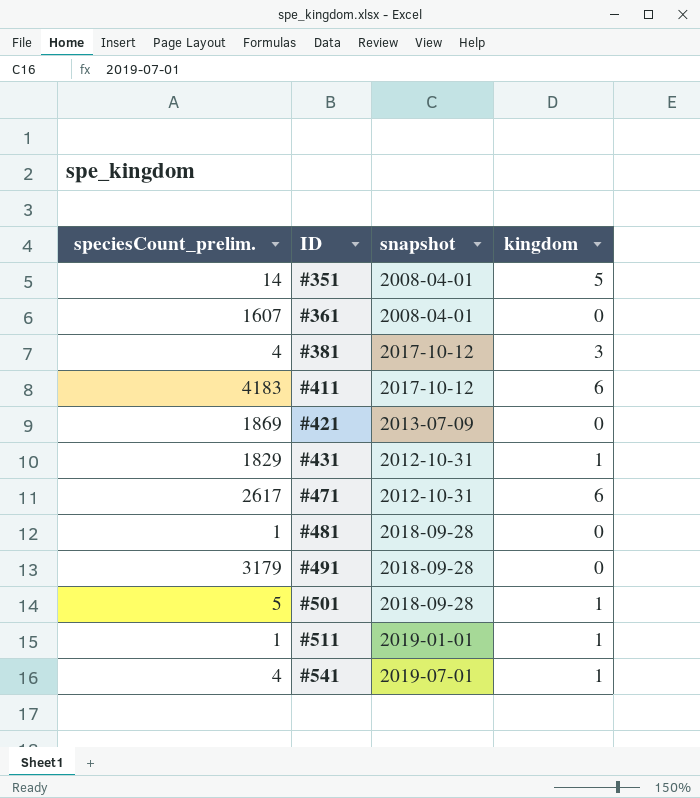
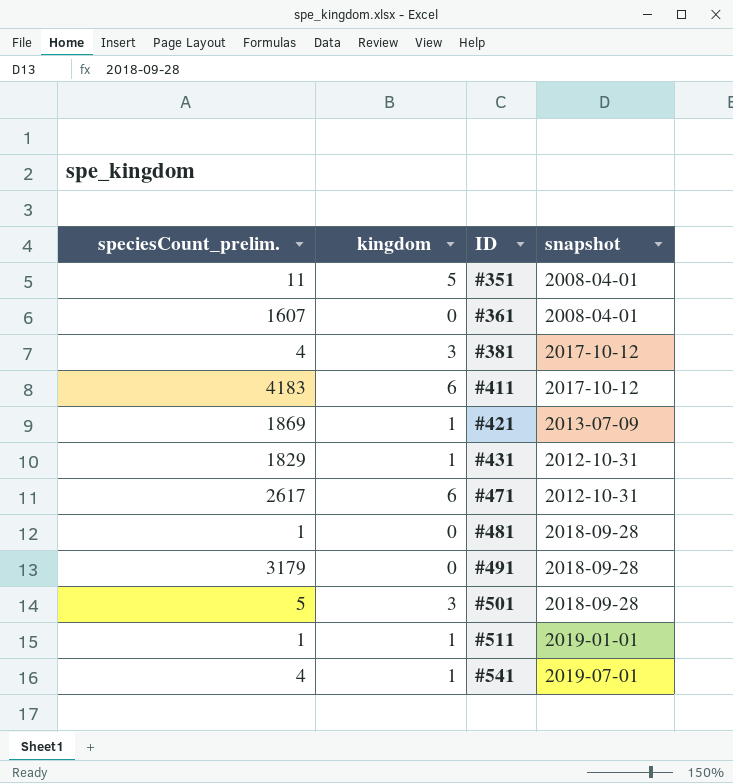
column kingdom | position: 4 -> 2
#351 | speciesCount_prelim.: 14 -> 11
#421 | kingdom: 0 -> 1
#501 | kingdom: 1 -> 3

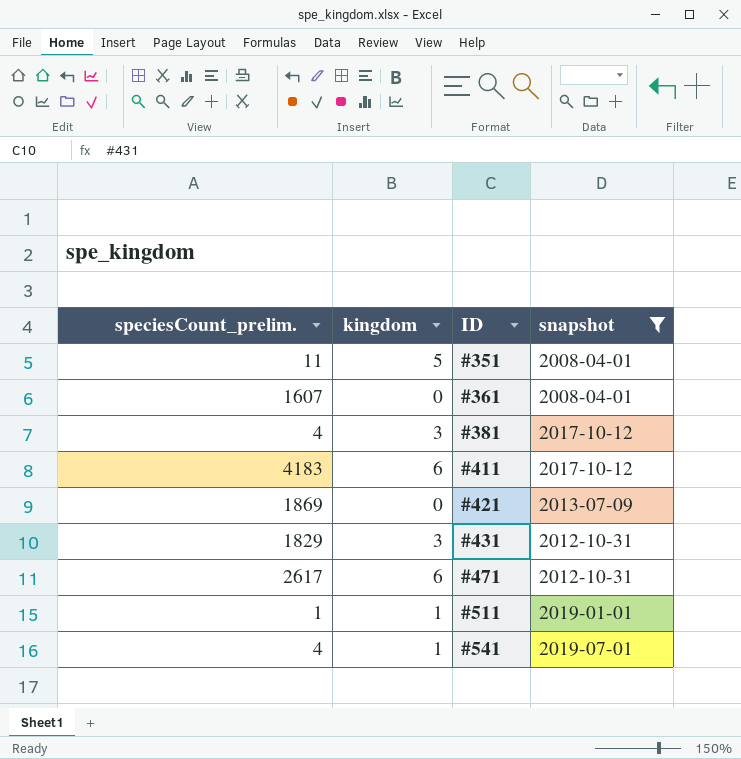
filter: none -> snapshot != 2018-09-28
#421 | kingdom: 1 -> 0
#431 | kingdom: 1 -> 3

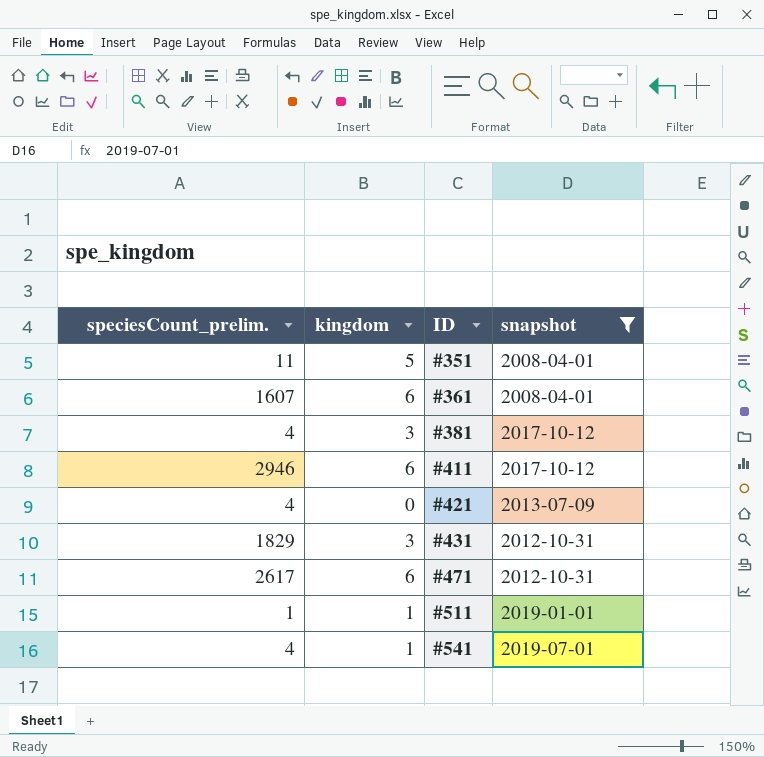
#361 | kingdom: 0 -> 6
#411 | speciesCount_prelim.: 4183 -> 2946
#421 | speciesCount_prelim.: 1869 -> 4

